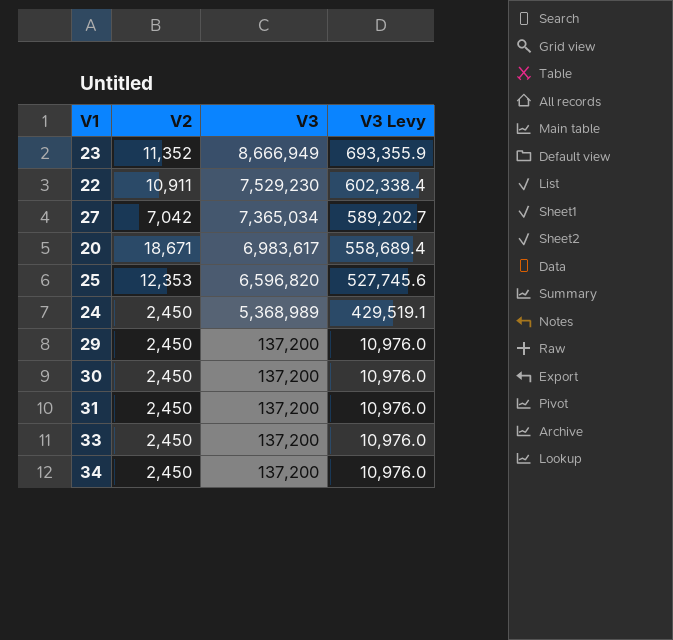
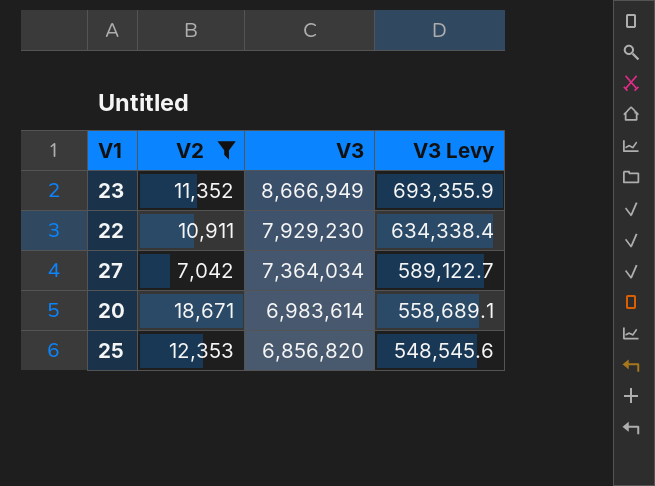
filter: none -> V2 != 2,450
22 | V3: 7,529,230 -> 7,929,230
22 | V3 Levy: 602,338.4 -> 634,338.4
27 | V3: 7,365,034 -> 7,364,034
27 | V3 Levy: 589,202.7 -> 589,122.7
20 | V3: 6,983,617 -> 6,983,614
20 | V3 Levy: 558,689.4 -> 558,689.1
25 | V3: 6,596,820 -> 6,856,820
25 | V3 Levy: 527,745.6 -> 548,545.6

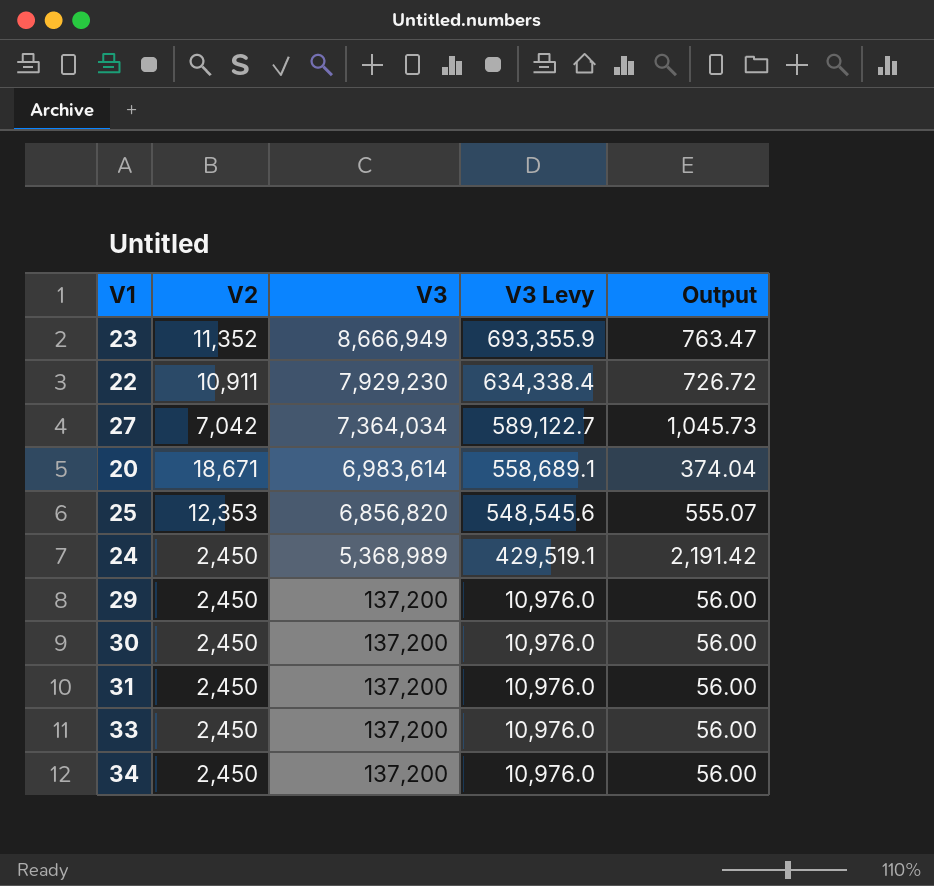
filter: V2 != 2,450 -> none
column Output | formula: none -> [V3] / [V2]

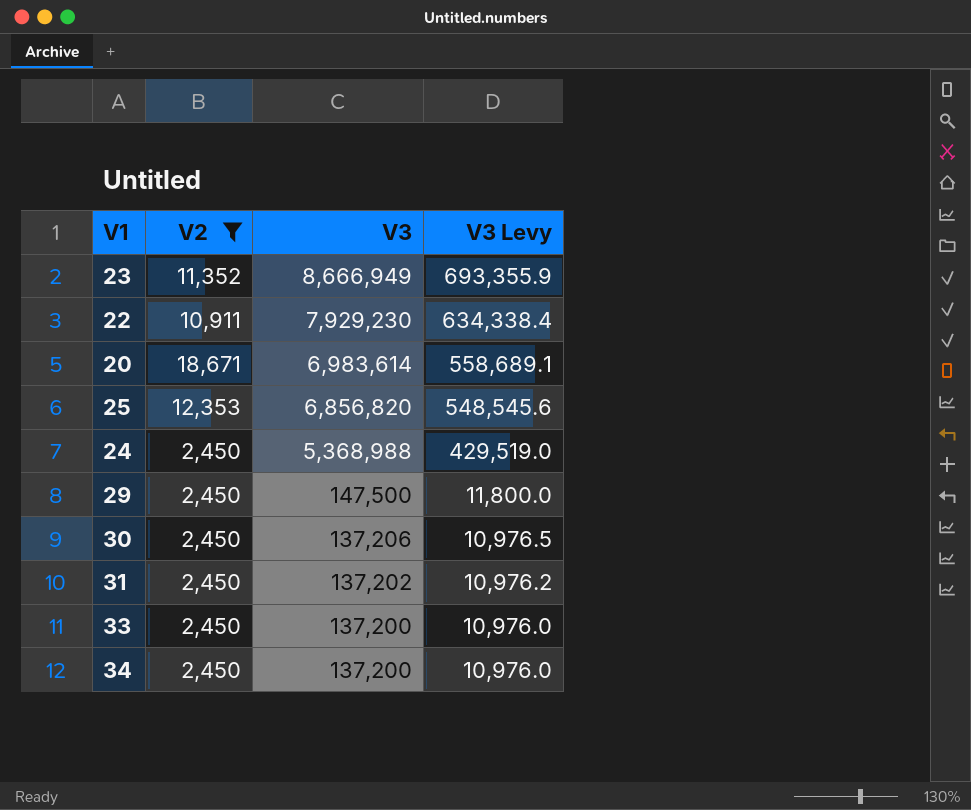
filter: none -> V2 != 7,042
column Output | formula: [V3] / [V2] -> none
24 | V3: 5,368,989 -> 5,368,988
24 | V3 Levy: 429,519.1 -> 429,519.0
29 | V3: 137,200 -> 147,500
29 | V3 Levy: 10,976.0 -> 11,800.0
30 | V3: 137,200 -> 137,206
30 | V3 Levy: 10,976.0 -> 10,976.5
31 | V3: 137,200 -> 137,202
31 | V3 Levy: 10,976.0 -> 10,976.2

